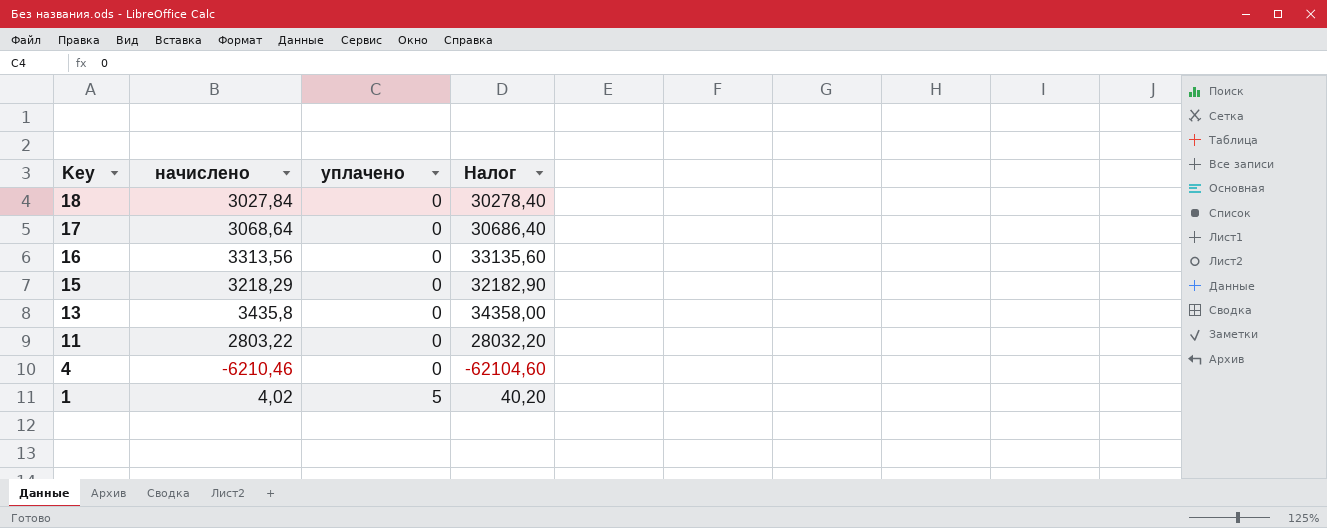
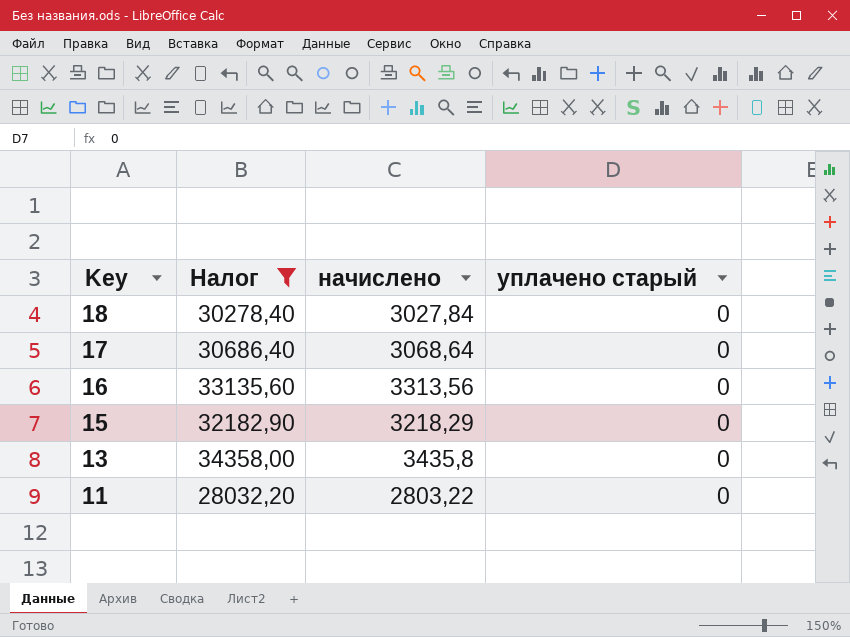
filter: none -> Налог >= 28032,20
column Налог | position: 4 -> 2
column name: уплачено -> уплачено старый

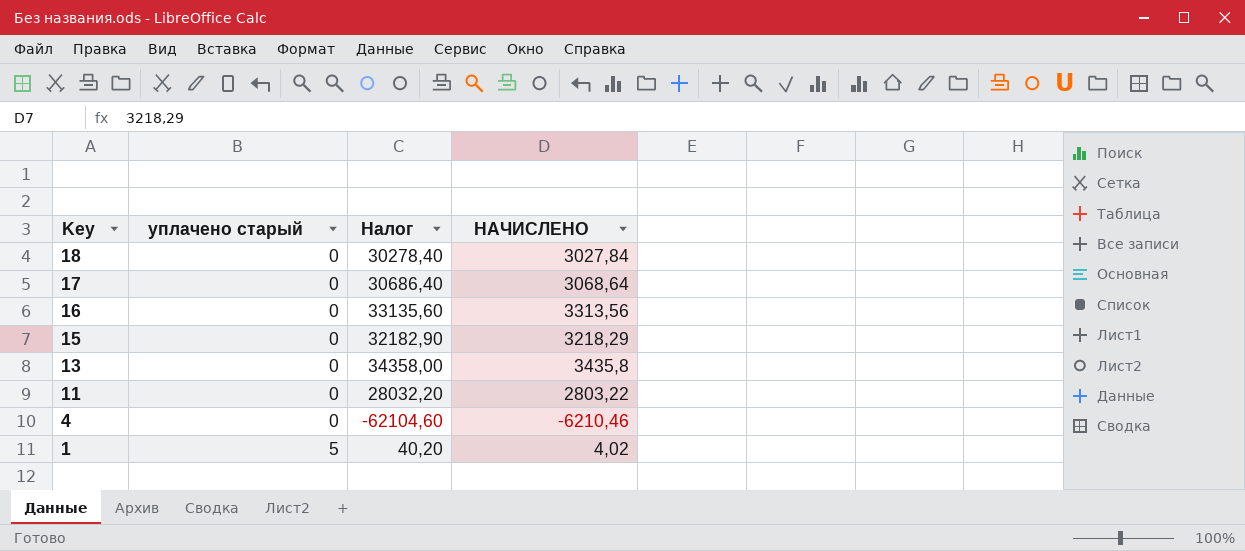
filter: Налог >= 28032,20 -> none
column уплачено старый | position: 4 -> 2
column name: начислено -> НАЧИСЛЕНО

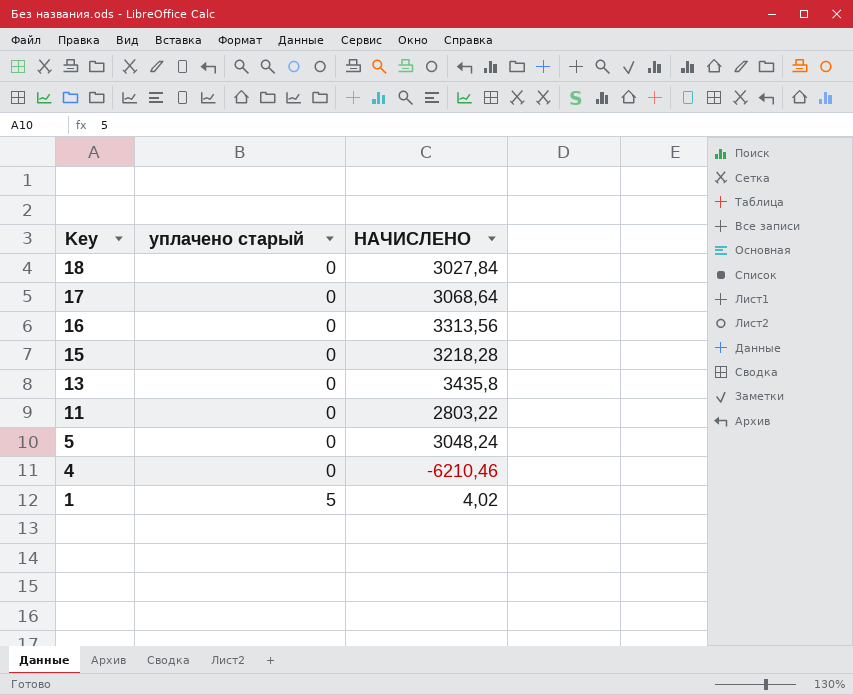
column Налог | formula: [НАЧИСЛЕНО] * 10 -> none
15 | НАЧИСЛЕНО: 3218,29 -> 3218,28
row 5: none -> 0 | 3048,24

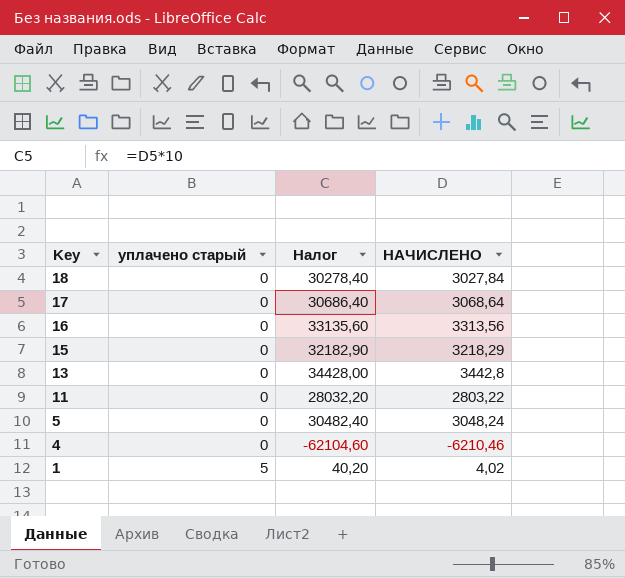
column Налог | formula: none -> [НАЧИСЛЕНО] * 10
15 | НАЧИСЛЕНО: 3218,28 -> 3218,29
13 | НАЧИСЛЕНО: 3435,8 -> 3442,8

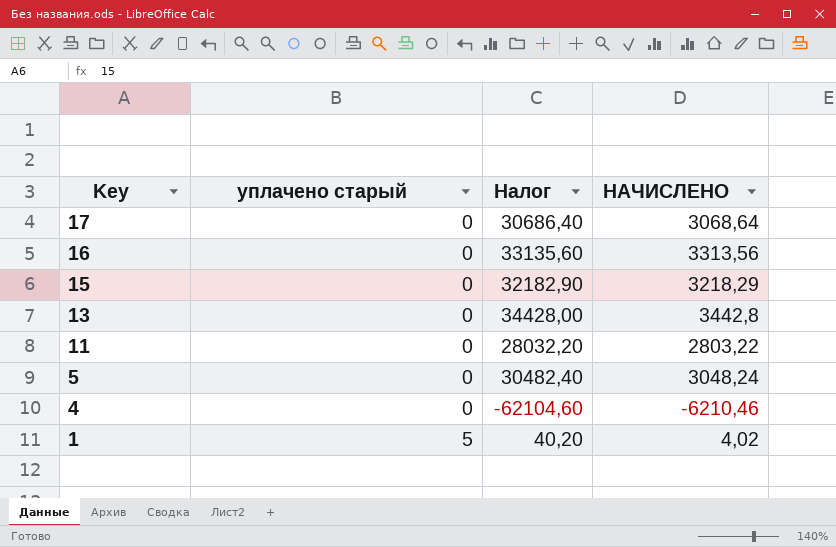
row 18: 0 | 30278,40 | 3027,84 -> none

